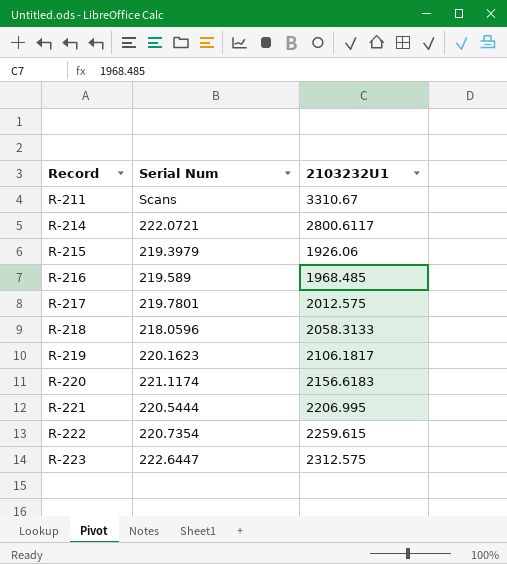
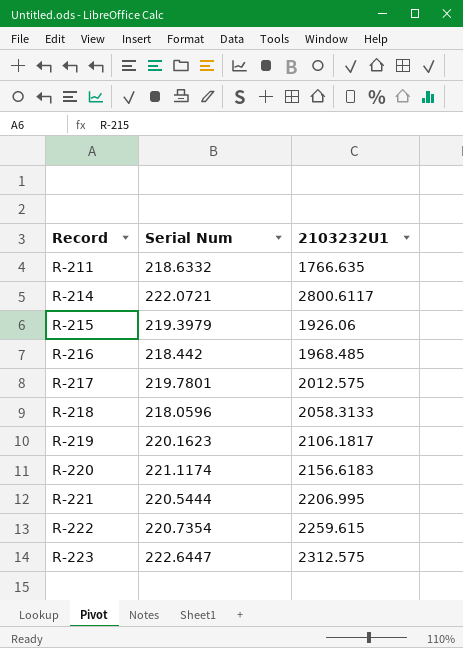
R-211 | Serial Num: Scans -> 218.6332
R-211 | 2103232U1: 3310.67 -> 1766.635
R-216 | Serial Num: 219.589 -> 218.442

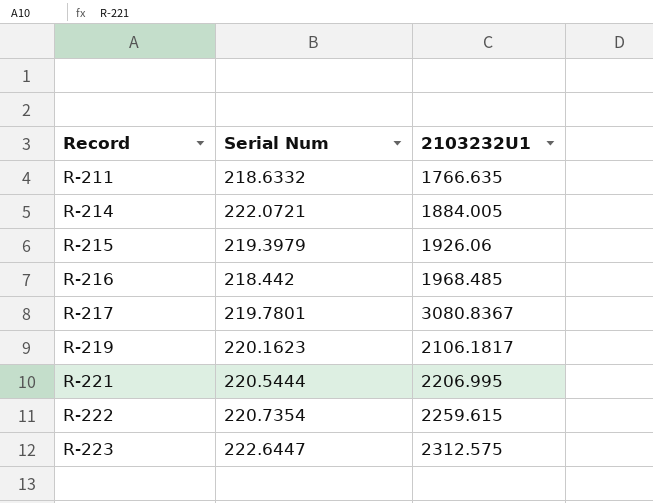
row R-218: 218.0596 | 2058.3133 -> none
row R-220: 221.1174 | 2156.6183 -> none
R-214 | 2103232U1: 2800.6117 -> 1884.005
R-217 | 2103232U1: 2012.575 -> 3080.8367

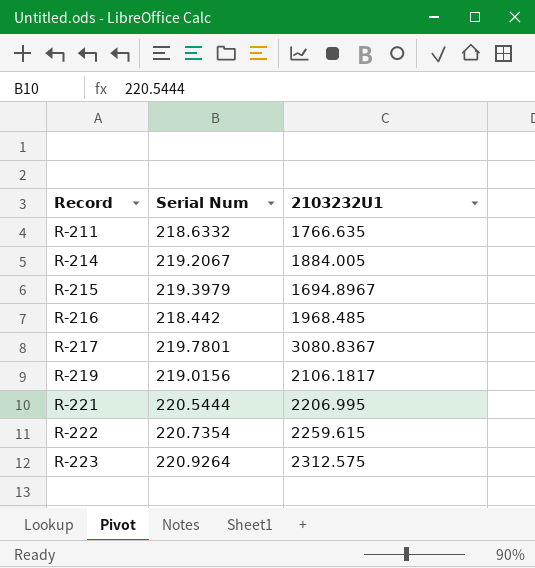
R-214 | Serial Num: 222.0721 -> 219.2067
R-215 | 2103232U1: 1926.06 -> 1694.8967
R-219 | Serial Num: 220.1623 -> 219.0156
R-223 | Serial Num: 222.6447 -> 220.9264

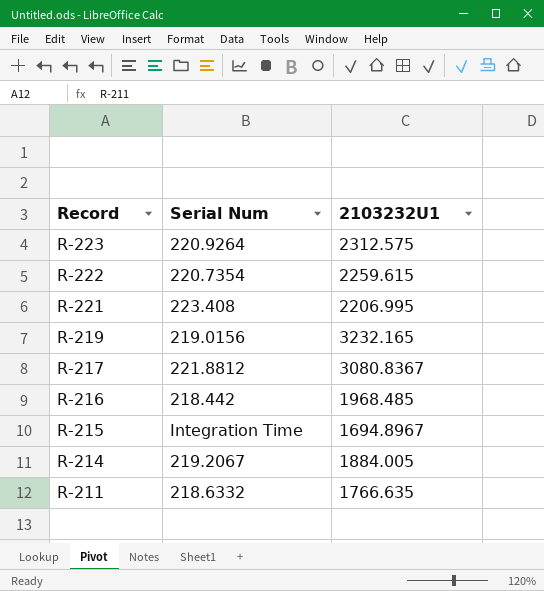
row order: Record ascending -> Record descending
R-221 | Serial Num: 220.5444 -> 223.408
R-219 | 2103232U1: 2106.1817 -> 3232.165
R-217 | Serial Num: 219.7801 -> 221.8812
R-215 | Serial Num: 219.3979 -> Integration Time

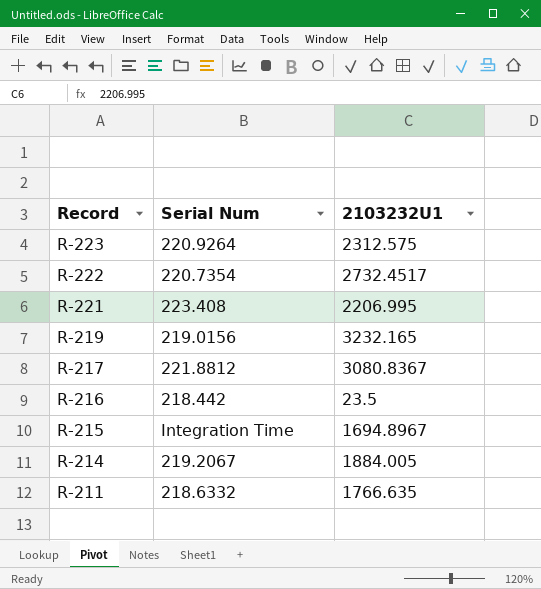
R-222 | 2103232U1: 2259.615 -> 2732.4517
R-216 | 2103232U1: 1968.485 -> 23.5

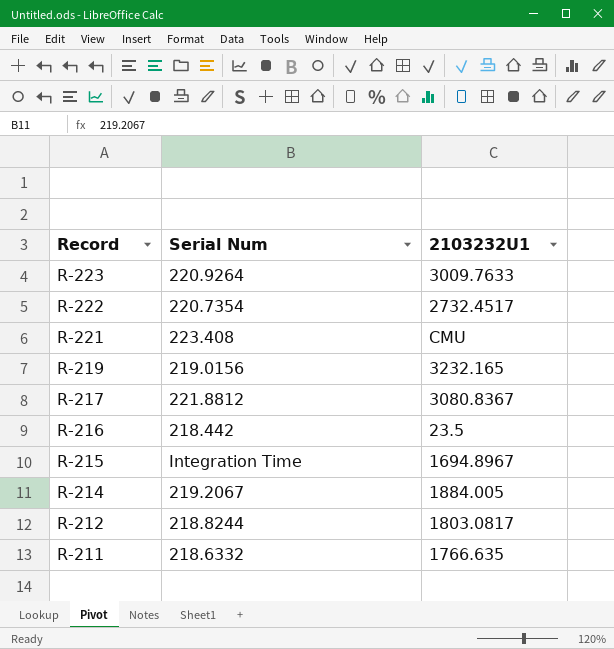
R-223 | 2103232U1: 2312.575 -> 3009.7633
R-221 | 2103232U1: 2206.995 -> CMU
row R-212: none -> 218.8244 | 1803.0817

